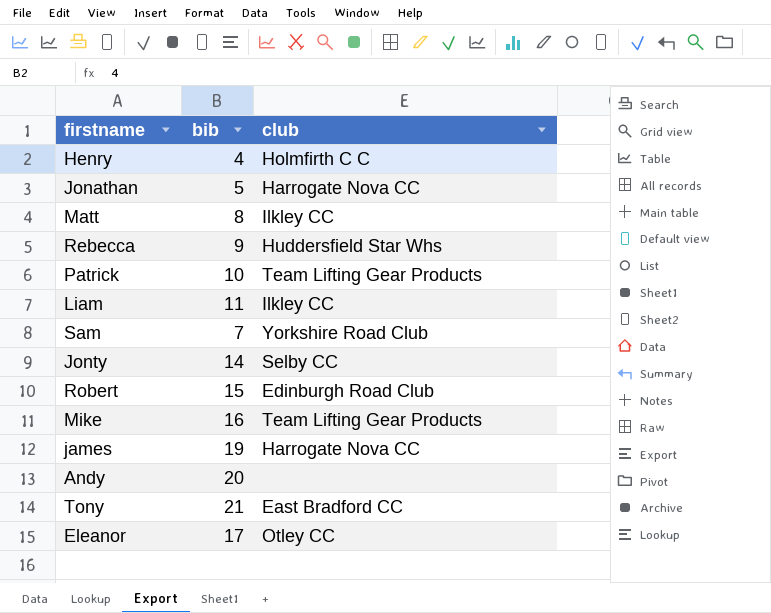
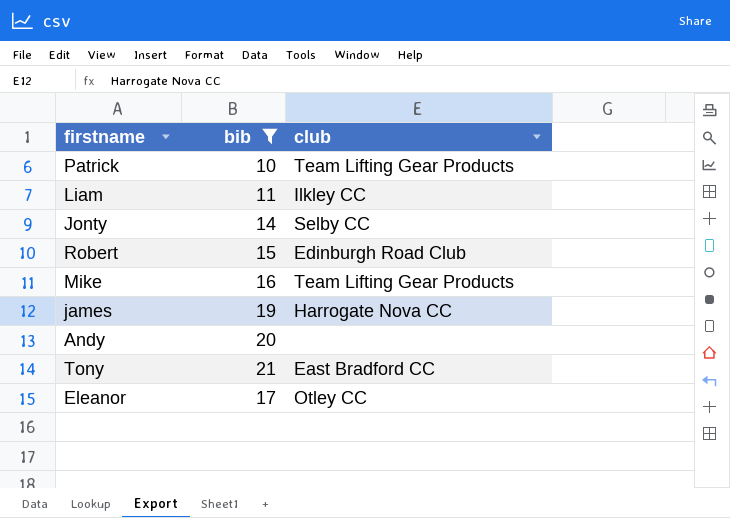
filter: none -> bib >= 10

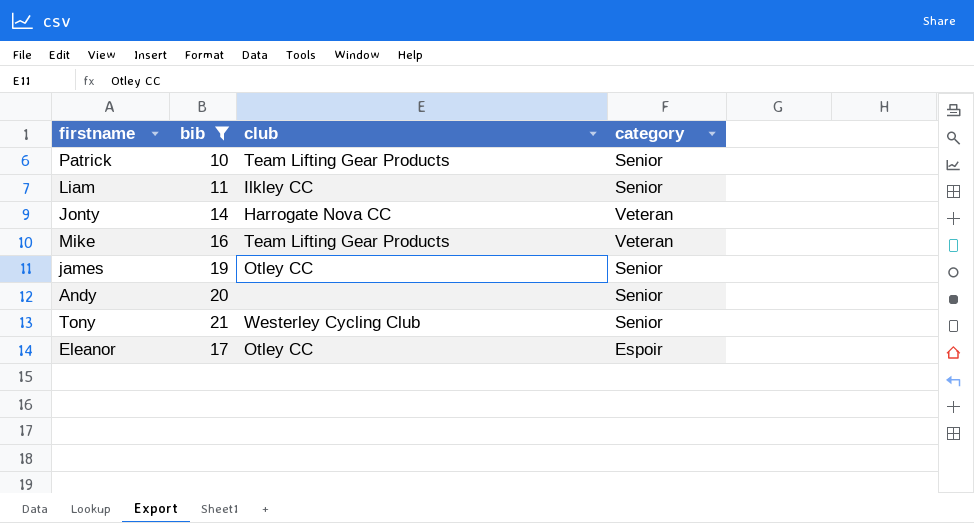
column category | position: none -> 4
row Robert: 15 | Edinburgh Road Club -> none
Jonty | club: Selby CC -> Harrogate Nova CC
james | club: Harrogate Nova CC -> Otley CC
Tony | club: East Bradford CC -> Westerley Cycling Club

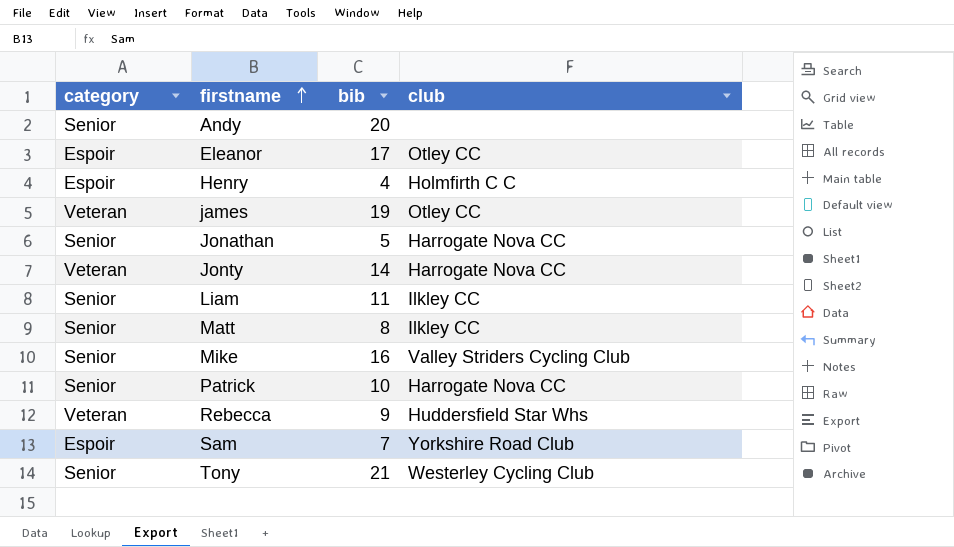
filter: bib >= 10 -> none
row order: none -> firstname ascending
column category | position: 4 -> 1
james | category: Senior -> Veteran
Mike | category: Veteran -> Senior
Mike | club: Team Lifting Gear Products -> Valley Striders Cycling Club
Patrick | club: Team Lifting Gear Products -> Harrogate Nova CC

